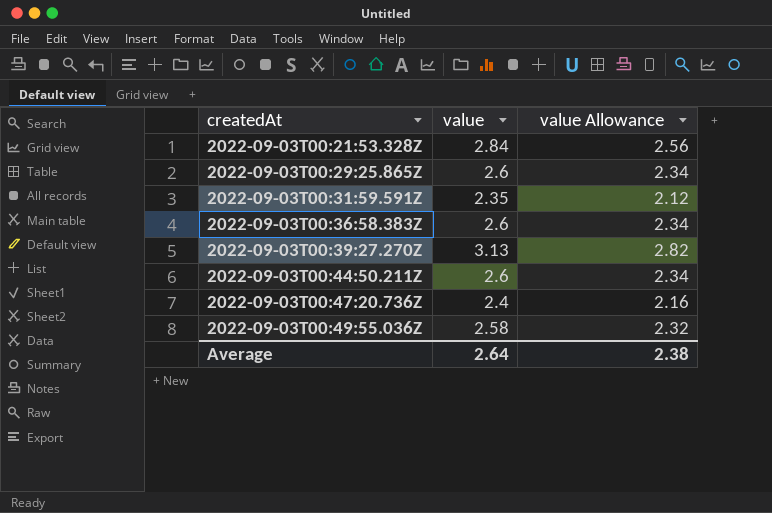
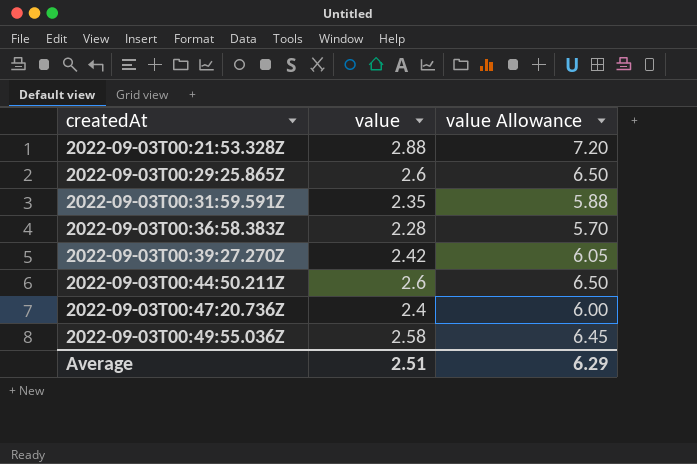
column value Allowance | formula: [value] * 0.9 -> [value] * 2.5
2022-09-03T00:21:53.328Z | value: 2.84 -> 2.88
2022-09-03T00:36:58.383Z | value: 2.6 -> 2.28
2022-09-03T00:39:27.270Z | value: 3.13 -> 2.42
Average | value: 2.64 -> 2.51
Average | value Allowance: 2.38 -> 6.29

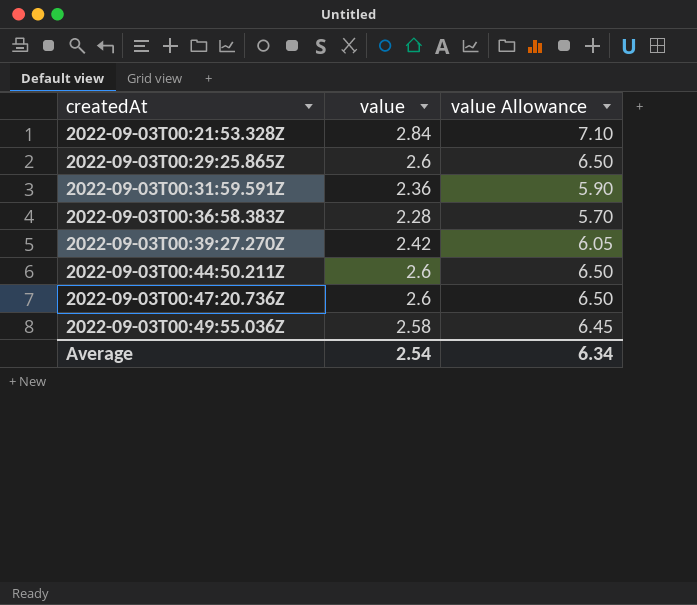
2022-09-03T00:21:53.328Z | value: 2.88 -> 2.84
2022-09-03T00:21:53.328Z | value Allowance: 7.20 -> 7.10
2022-09-03T00:31:59.591Z | value: 2.35 -> 2.36
2022-09-03T00:31:59.591Z | value Allowance: 5.88 -> 5.90
2022-09-03T00:47:20.736Z | value: 2.4 -> 2.6
2022-09-03T00:47:20.736Z | value Allowance: 6.00 -> 6.50
Average | value: 2.51 -> 2.54
Average | value Allowance: 6.29 -> 6.34

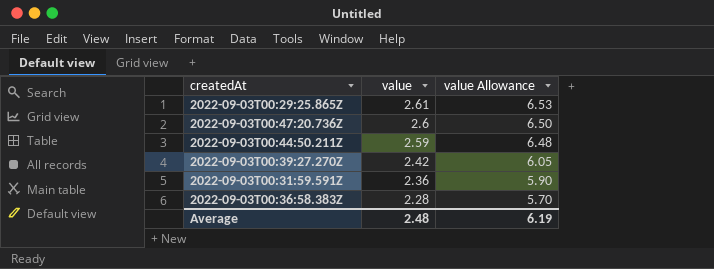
row order: createdAt ascending -> value descending
row 2022-09-03T00:21:53.328Z: 2.84 | 7.10 -> none
row 2022-09-03T00:49:55.036Z: 2.58 | 6.45 -> none
2022-09-03T00:29:25.865Z | value: 2.6 -> 2.61
2022-09-03T00:29:25.865Z | value Allowance: 6.50 -> 6.53
2022-09-03T00:44:50.211Z | value: 2.6 -> 2.59
2022-09-03T00:44:50.211Z | value Allowance: 6.50 -> 6.48
Average | value: 2.54 -> 2.48
Average | value Allowance: 6.34 -> 6.19

